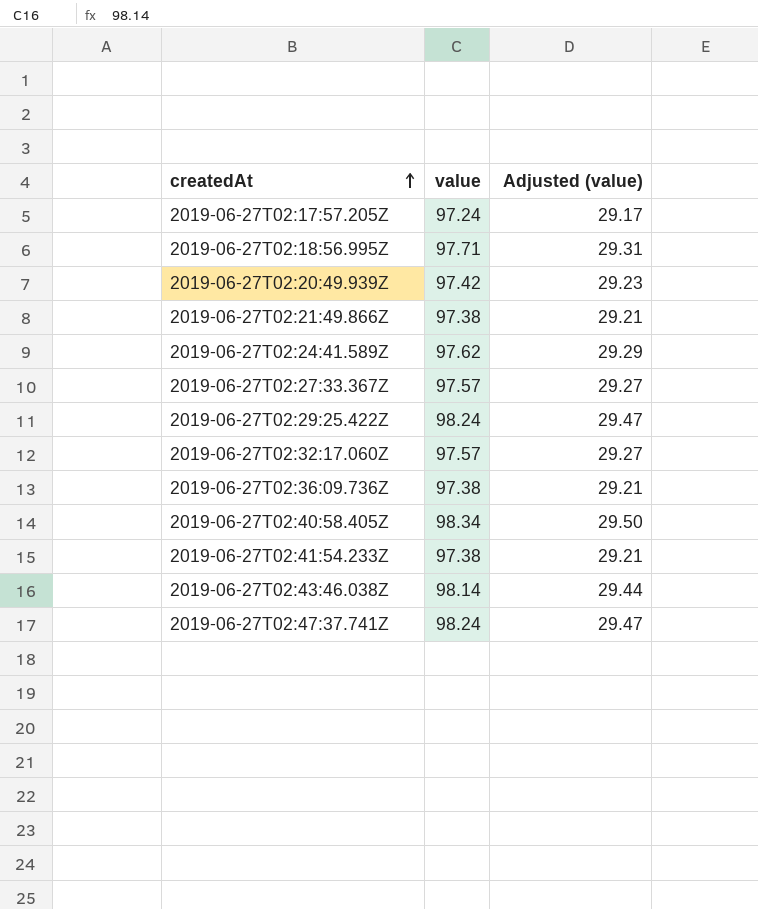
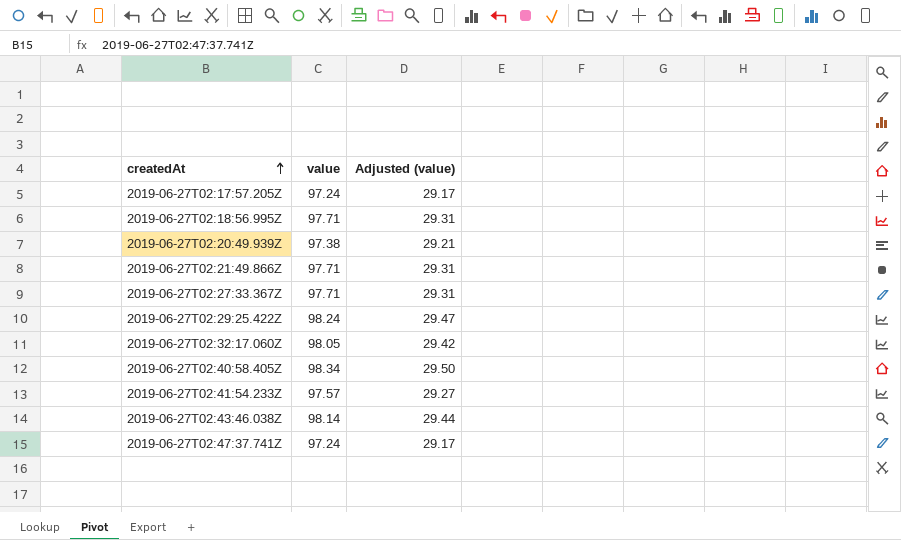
row 2019-06-27T02:24:41.589Z: 97.62 | 29.29 -> none
row 2019-06-27T02:36:09.736Z: 97.38 | 29.21 -> none
2019-06-27T02:20:49.939Z | value: 97.42 -> 97.38
2019-06-27T02:20:49.939Z | Adjusted (value): 29.23 -> 29.21
2019-06-27T02:21:49.866Z | value: 97.38 -> 97.71
2019-06-27T02:21:49.866Z | Adjusted (value): 29.21 -> 29.31
2019-06-27T02:27:33.367Z | value: 97.57 -> 97.71
2019-06-27T02:27:33.367Z | Adjusted (value): 29.27 -> 29.31
2019-06-27T02:32:17.060Z | value: 97.57 -> 98.05
2019-06-27T02:32:17.060Z | Adjusted (value): 29.27 -> 29.42
2019-06-27T02:41:54.233Z | value: 97.38 -> 97.57
2019-06-27T02:41:54.233Z | Adjusted (value): 29.21 -> 29.27
2019-06-27T02:47:37.741Z | value: 98.24 -> 97.24
2019-06-27T02:47:37.741Z | Adjusted (value): 29.47 -> 29.17

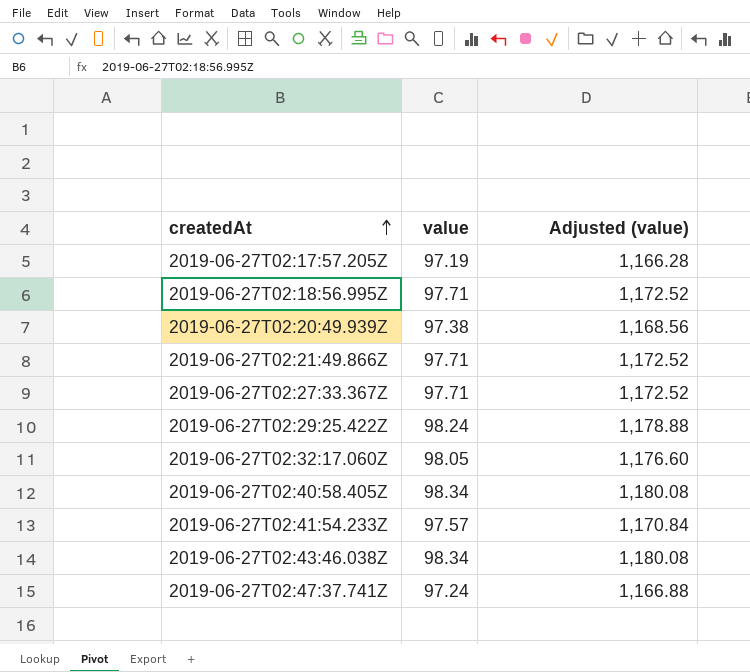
column Adjusted (value) | formula: [value] * 0.3 -> [value] * 12
2019-06-27T02:17:57.205Z | value: 97.24 -> 97.19
2019-06-27T02:43:46.038Z | value: 98.14 -> 98.34

